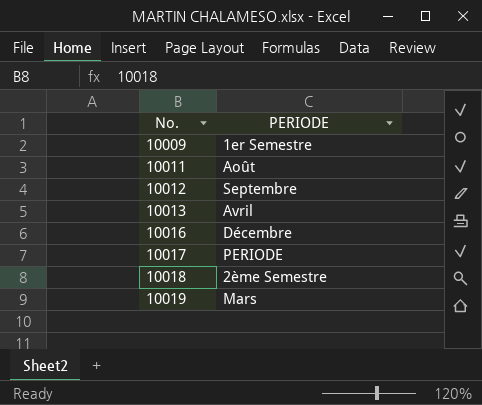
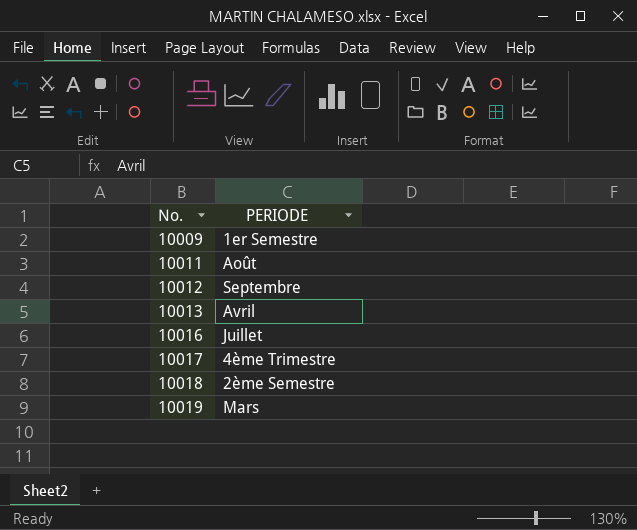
10016 | PERIODE: Décembre -> Juillet
10017 | PERIODE: PERIODE -> 4ème Trimestre

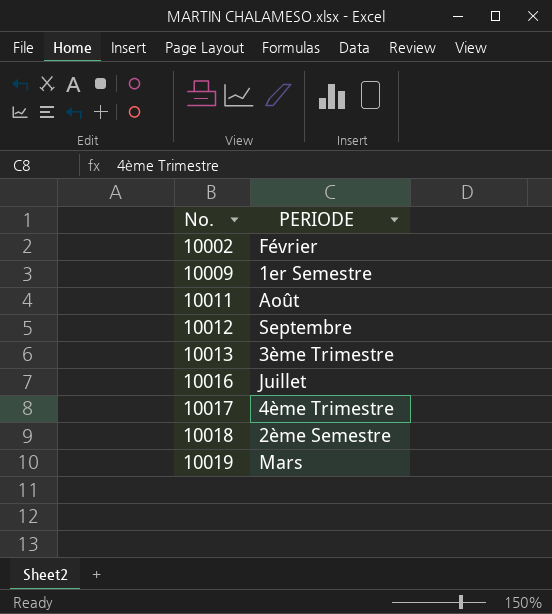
row 10002: none -> Février
10013 | PERIODE: Avril -> 3ème Trimestre

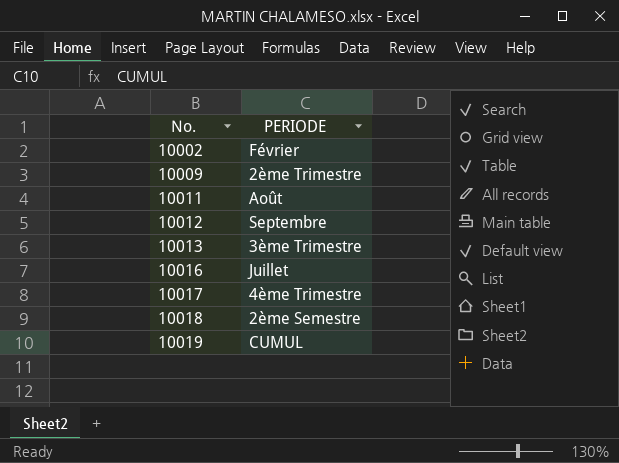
10009 | PERIODE: 1er Semestre -> 2ème Trimestre
10019 | PERIODE: Mars -> CUMUL

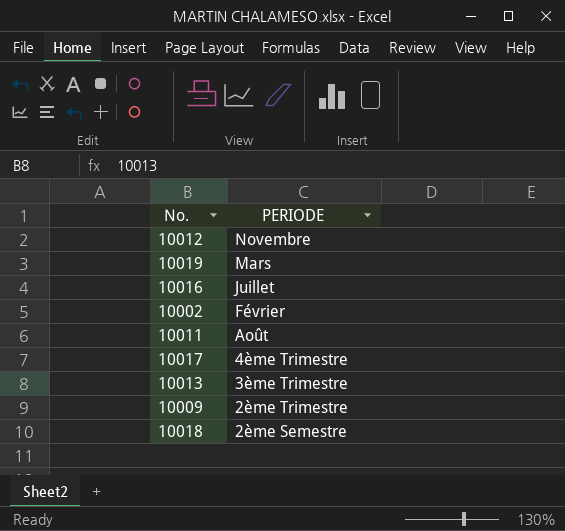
row order: No. ascending -> PERIODE descending
10012 | PERIODE: Septembre -> Novembre
10019 | PERIODE: CUMUL -> Mars

